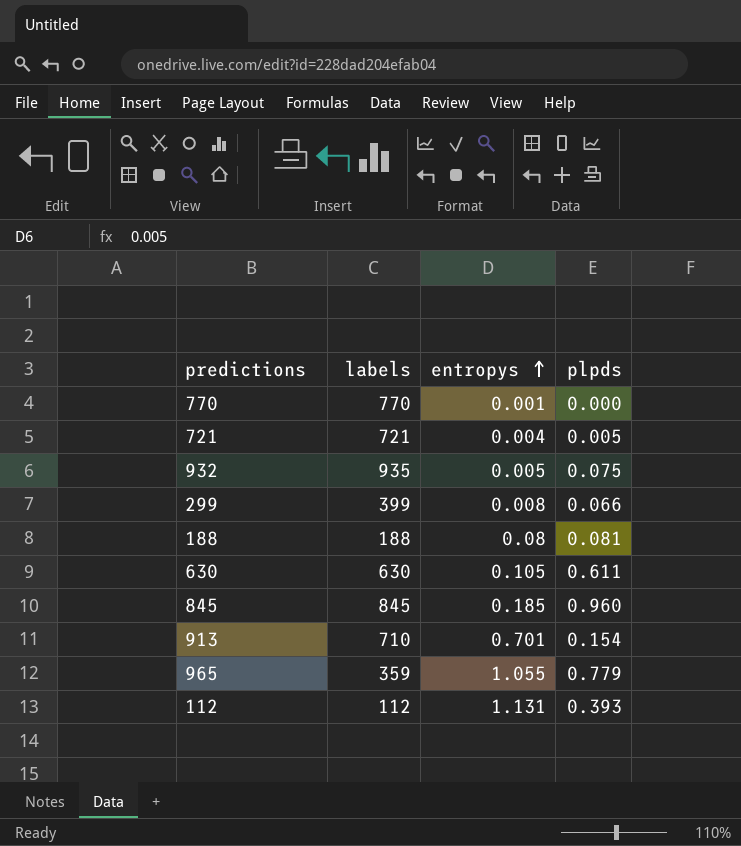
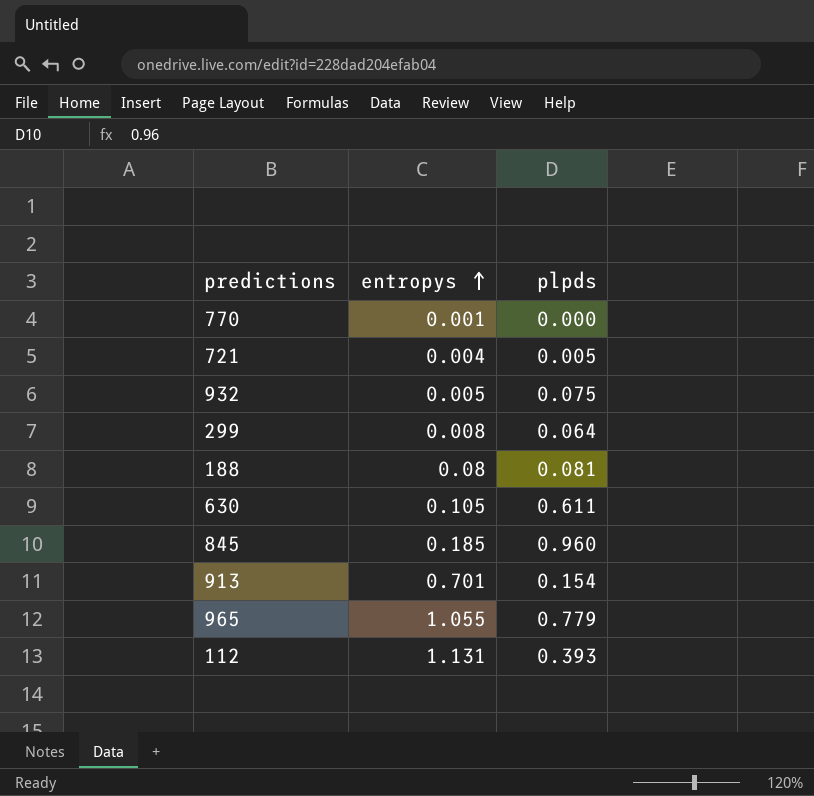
column labels | position: 2 -> none
299 | plpds: 0.066 -> 0.064

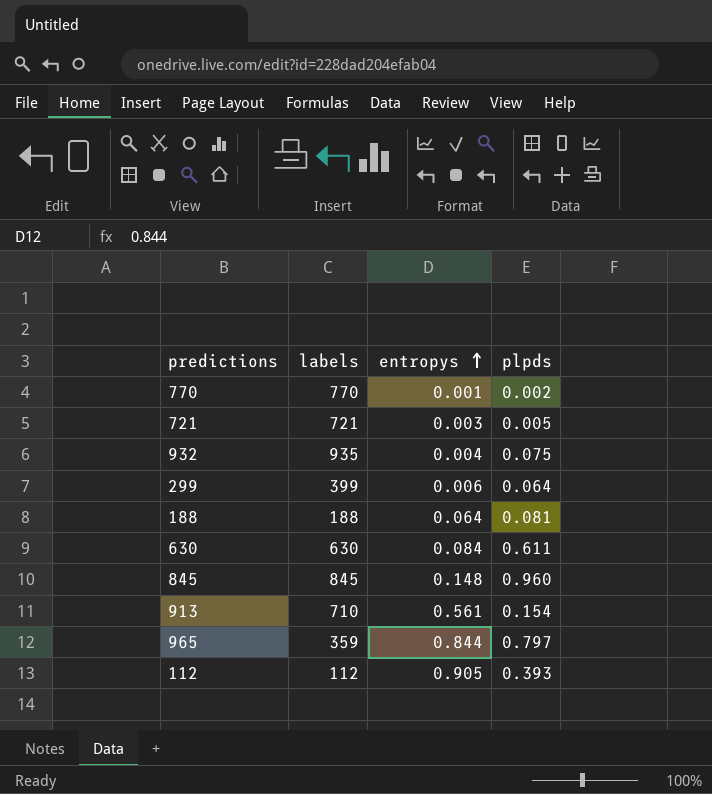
column labels | position: none -> 2
770 | plpds: 0.000 -> 0.002
721 | entropys: 0.004 -> 0.003
932 | entropys: 0.005 -> 0.004
299 | entropys: 0.008 -> 0.006
188 | entropys: 0.08 -> 0.064
630 | entropys: 0.105 -> 0.084
845 | entropys: 0.185 -> 0.148
913 | entropys: 0.701 -> 0.561
965 | entropys: 1.055 -> 0.844
965 | plpds: 0.779 -> 0.797
112 | entropys: 1.131 -> 0.905

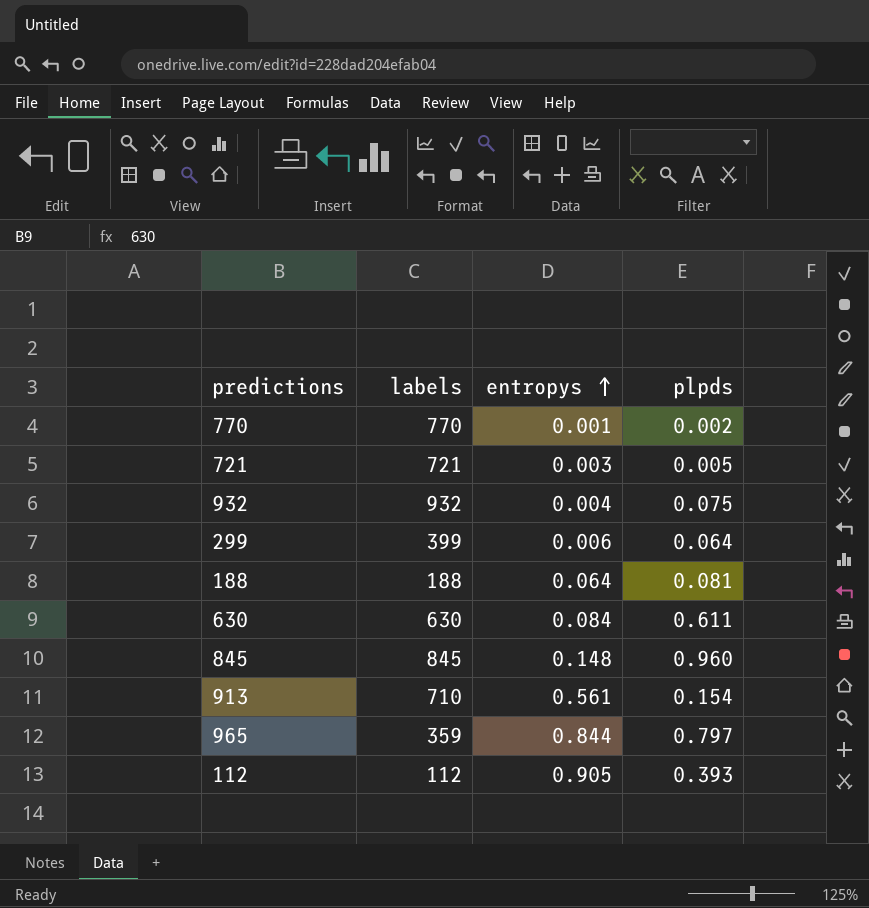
932 | labels: 935 -> 932

